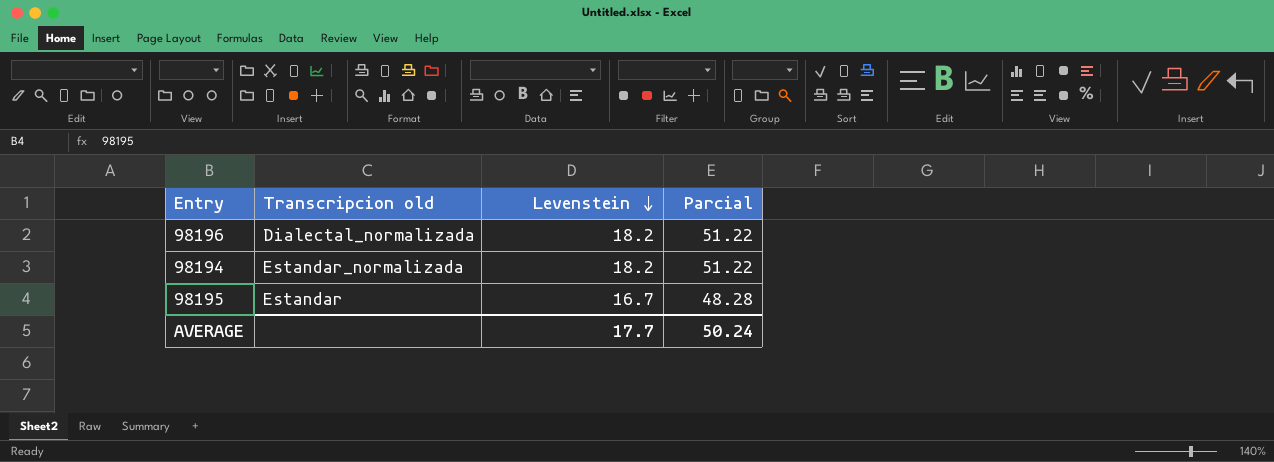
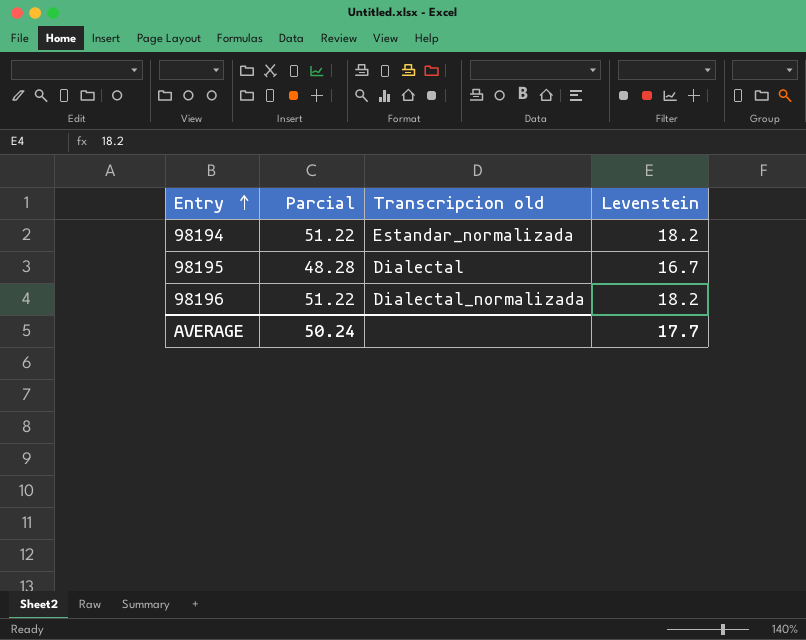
row order: Levenstein descending -> Entry ascending
column Parcial | position: 4 -> 2
98195 | Transcripcion old: Estandar -> Dialectal

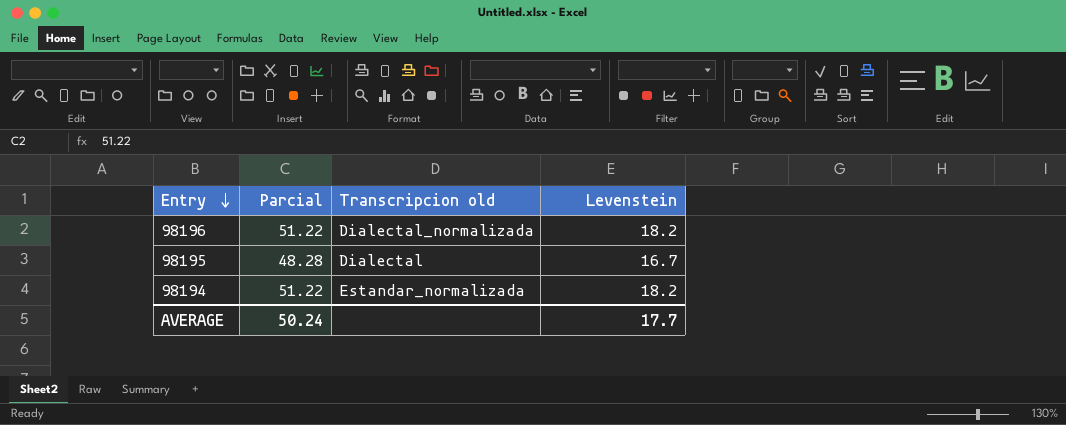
row order: Entry ascending -> Entry descending

